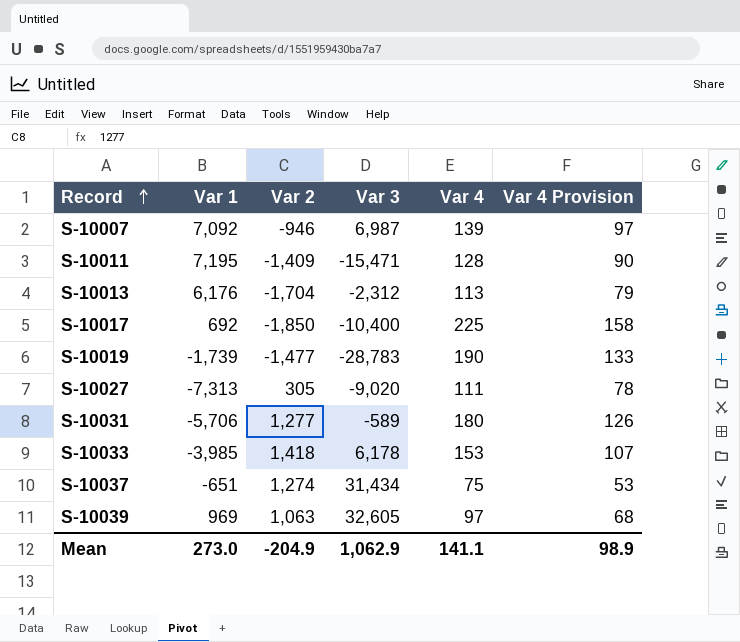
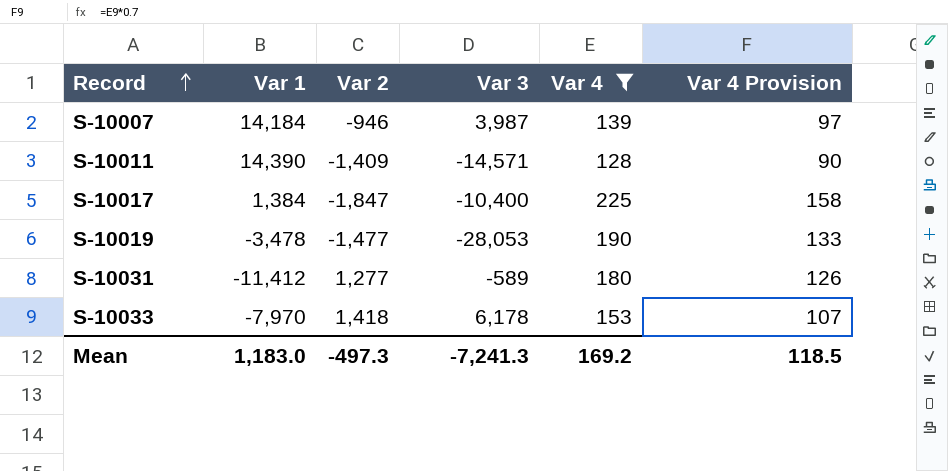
filter: none -> Var 4 >= 128
S-10007 | Var 1: 7,092 -> 14,184
S-10007 | Var 3: 6,987 -> 3,987
S-10011 | Var 1: 7,195 -> 14,390
S-10011 | Var 3: -15,471 -> -14,571
S-10017 | Var 1: 692 -> 1,384
S-10017 | Var 2: -1,850 -> -1,847
S-10019 | Var 1: -1,739 -> -3,478
S-10019 | Var 3: -28,783 -> -28,053
S-10031 | Var 1: -5,706 -> -11,412
S-10033 | Var 1: -3,985 -> -7,970
Mean | Var 1: 273.0 -> 1,183.0
Mean | Var 2: -204.9 -> -497.3
Mean | Var 3: 1,062.9 -> -7,241.3
Mean | Var 4: 141.1 -> 169.2
Mean | Var 4 Provision: 98.9 -> 118.5

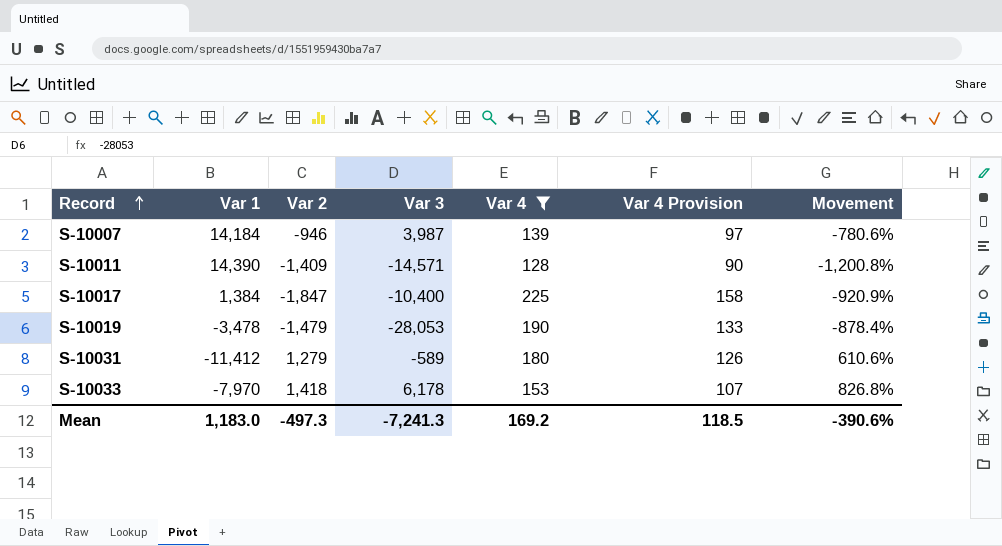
column Movement | formula: none -> ([Var 2] - [Var 4]) / [Var 4]
S-10019 | Var 2: -1,477 -> -1,479
S-10031 | Var 2: 1,277 -> 1,279

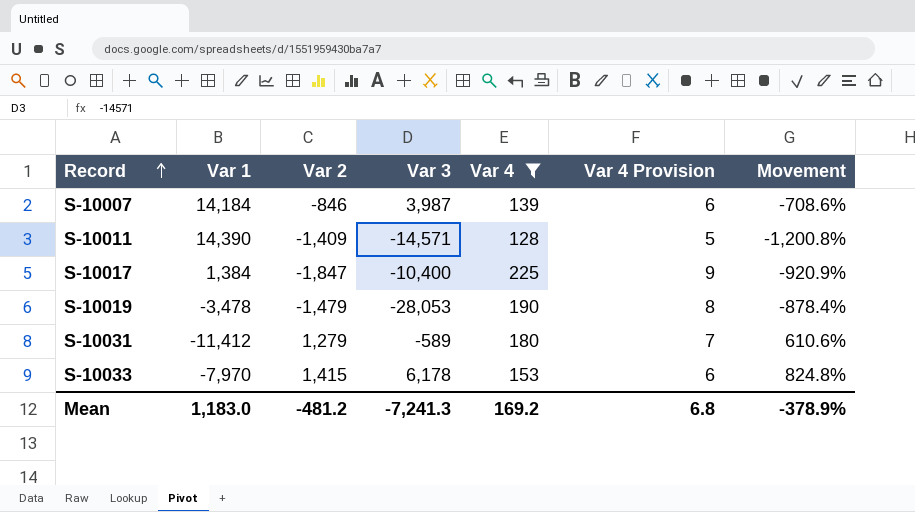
column Var 4 Provision | formula: [Var 4] * 0.7 -> [Var 4] * 0.04
S-10007 | Var 2: -946 -> -846
S-10007 | Movement: -780.6% -> -708.6%
S-10033 | Var 2: 1,418 -> 1,415
S-10033 | Movement: 826.8% -> 824.8%
Mean | Var 2: -497.3 -> -481.2
Mean | Var 4 Provision: 118.5 -> 6.8
Mean | Movement: -390.6% -> -378.9%

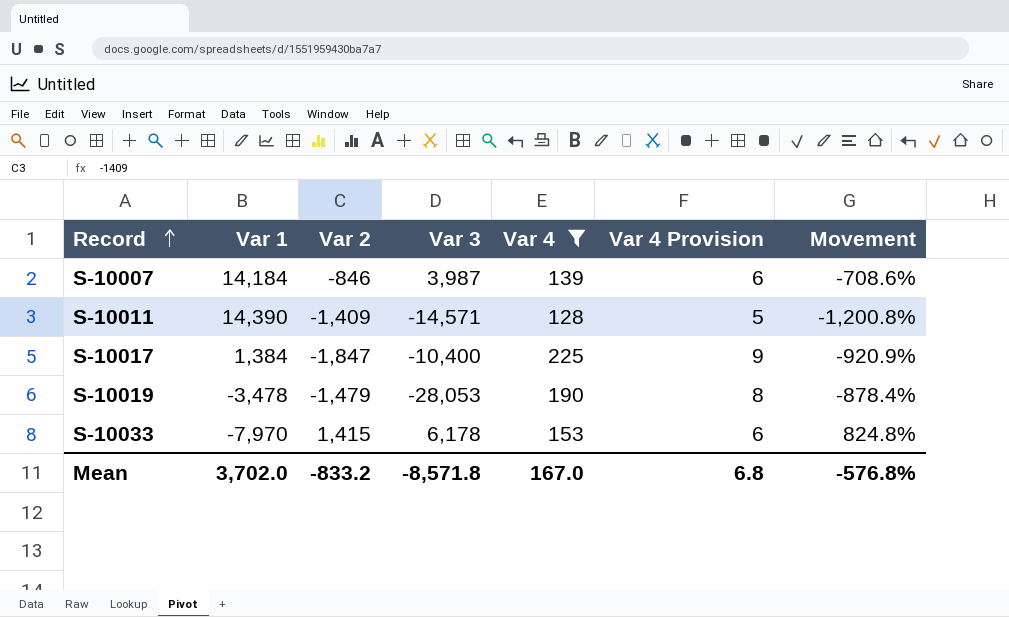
row S-10031: -11,412 | 1,279 | -589 | 180 | 7 | 610.6% -> none
Mean | Var 1: 1,183.0 -> 3,702.0
Mean | Var 2: -481.2 -> -833.2
Mean | Var 3: -7,241.3 -> -8,571.8
Mean | Var 4: 169.2 -> 167.0
Mean | Movement: -378.9% -> -576.8%

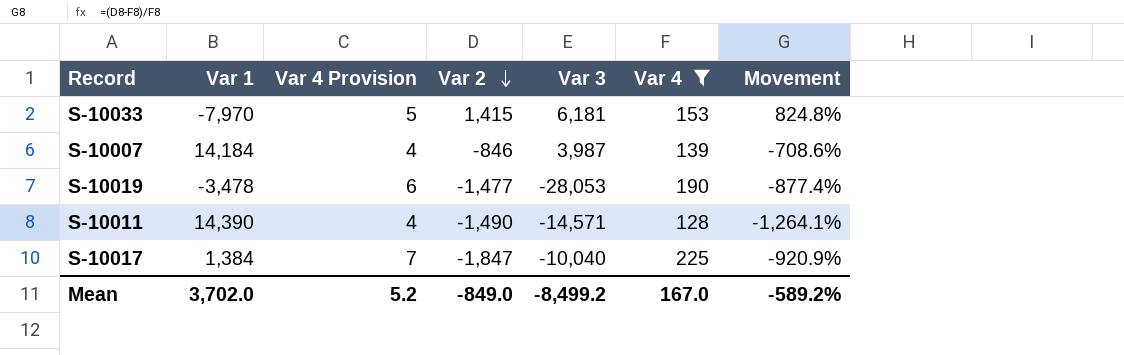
row order: Record ascending -> Var 2 descending
column Var 4 Provision | formula: [Var 4] * 0.04 -> [Var 4] * 0.03
column Var 4 Provision | position: 6 -> 3
S-10033 | Var 3: 6,178 -> 6,181
S-10019 | Var 2: -1,479 -> -1,477
S-10019 | Movement: -878.4% -> -877.4%
S-10011 | Var 2: -1,409 -> -1,490
S-10011 | Movement: -1,200.8% -> -1,264.1%
S-10017 | Var 3: -10,400 -> -10,040
Mean | Var 4 Provision: 6.8 -> 5.2
Mean | Var 2: -833.2 -> -849.0
Mean | Var 3: -8,571.8 -> -8,499.2
Mean | Movement: -576.8% -> -589.2%

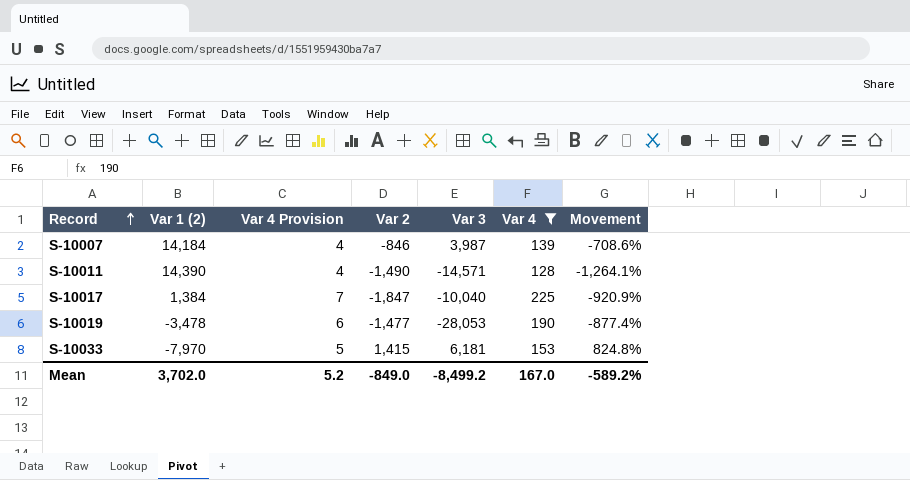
row order: Var 2 descending -> Record ascending
column name: Var 1 -> Var 1 (2)

